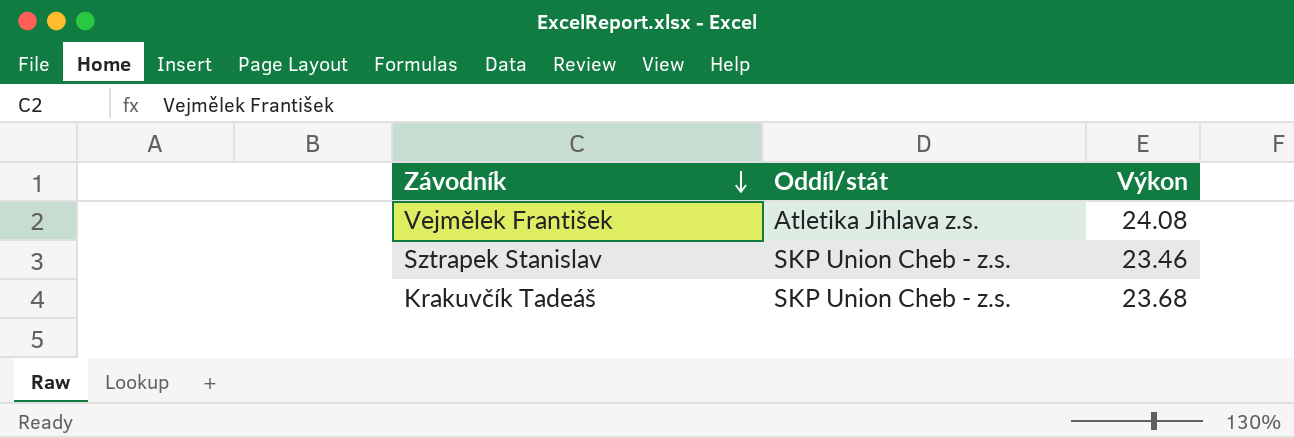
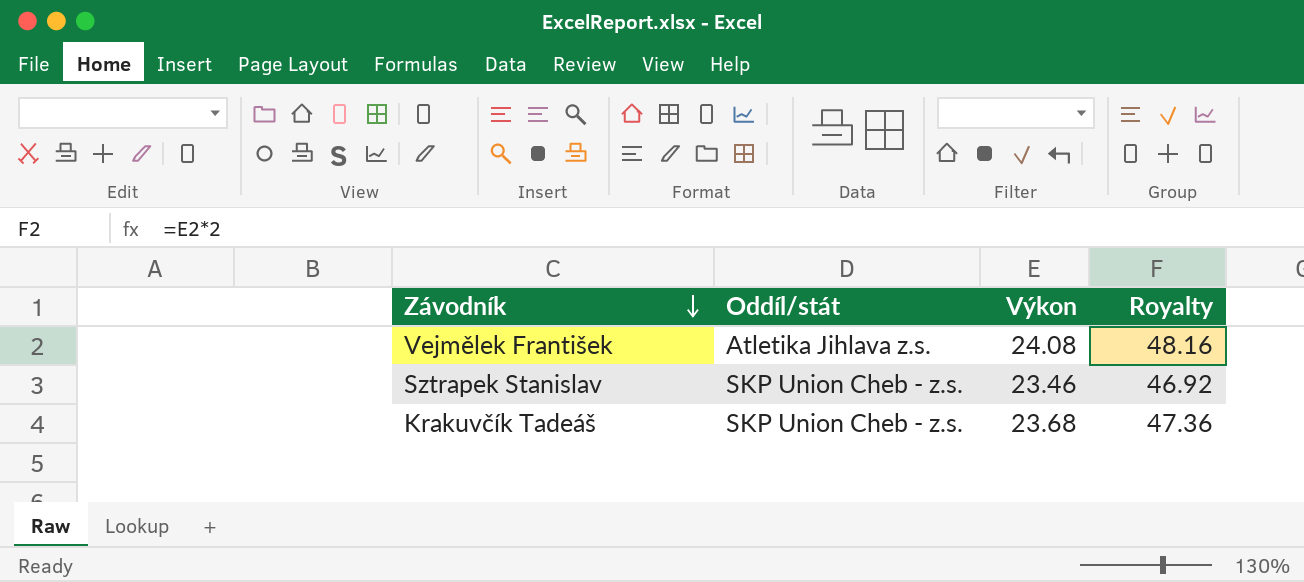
column Royalty | formula: none -> [Výkon] * 2

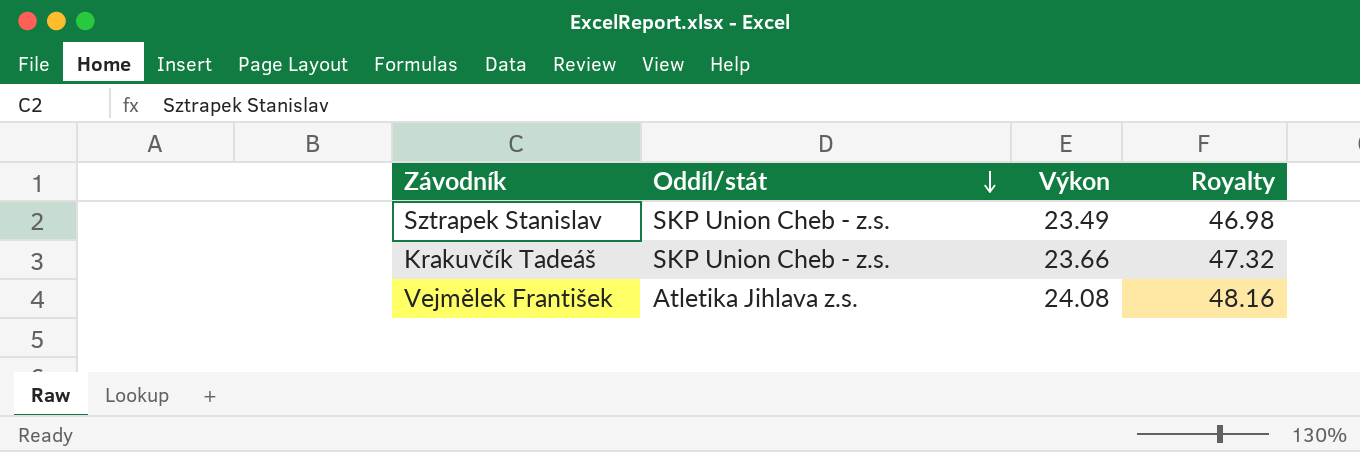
row order: Závodník descending -> Oddíl/stát descending
Sztrapek Stanislav | Výkon: 23.46 -> 23.49
Sztrapek Stanislav | Royalty: 46.92 -> 46.98
Krakuvčík Tadeáš | Výkon: 23.68 -> 23.66
Krakuvčík Tadeáš | Royalty: 47.36 -> 47.32

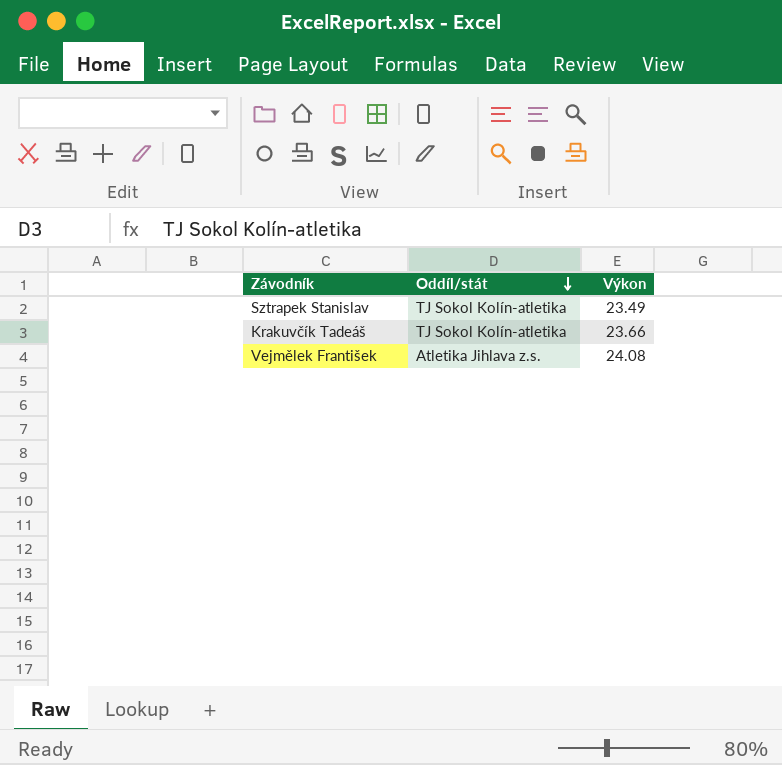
column Royalty | formula: [Výkon] * 2 -> none
Sztrapek Stanislav | Oddíl/stát: SKP Union Cheb - z.s. -> TJ Sokol Kolín-atletika
Krakuvčík Tadeáš | Oddíl/stát: SKP Union Cheb - z.s. -> TJ Sokol Kolín-atletika

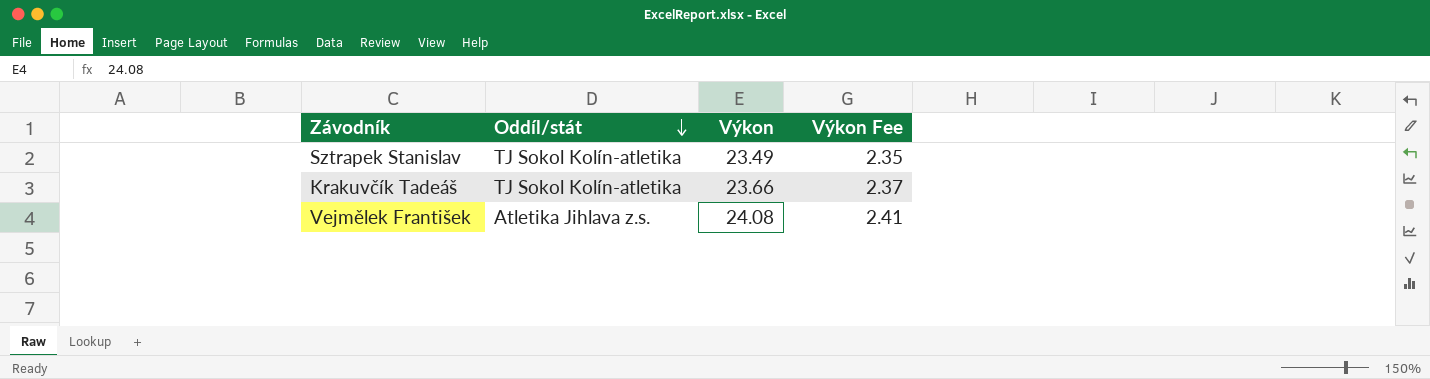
column Výkon Fee | formula: none -> [Výkon] * 0.1

